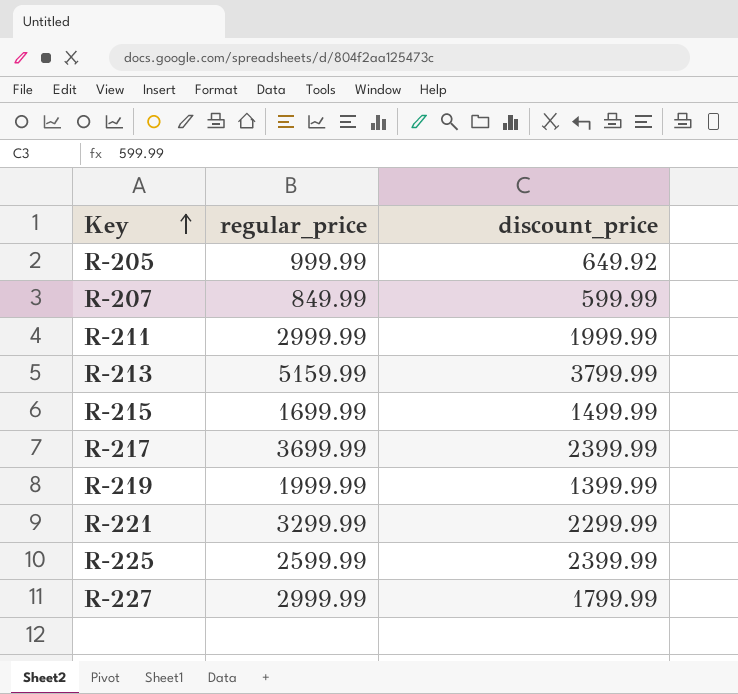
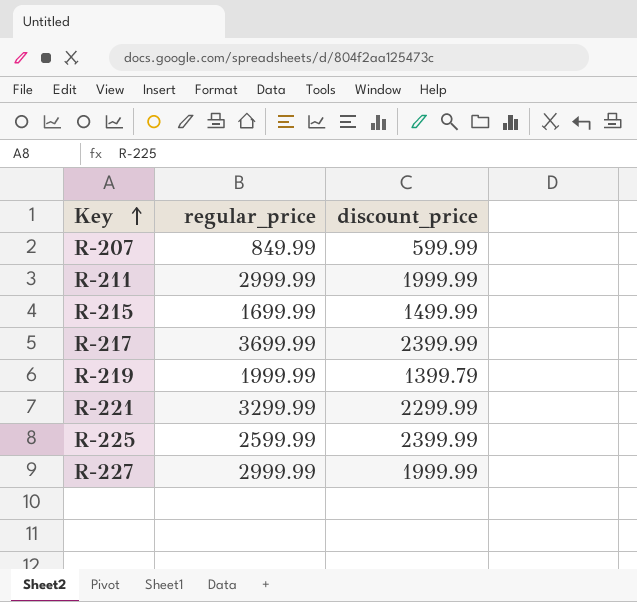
row R-205: 999.99 | 649.92 -> none
row R-213: 5159.99 | 3799.99 -> none
R-219 | discount_price: 1399.99 -> 1399.79
R-227 | discount_price: 1799.99 -> 1999.99

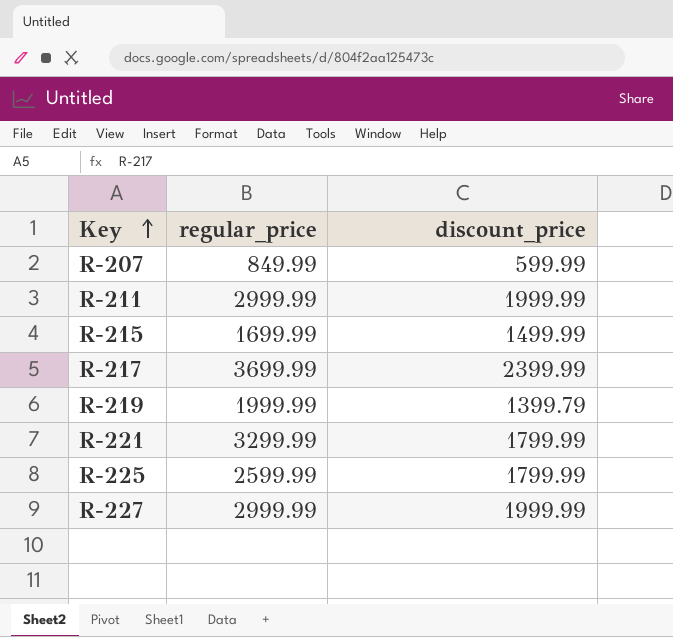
R-221 | discount_price: 2299.99 -> 1799.99
R-225 | discount_price: 2399.99 -> 1799.99

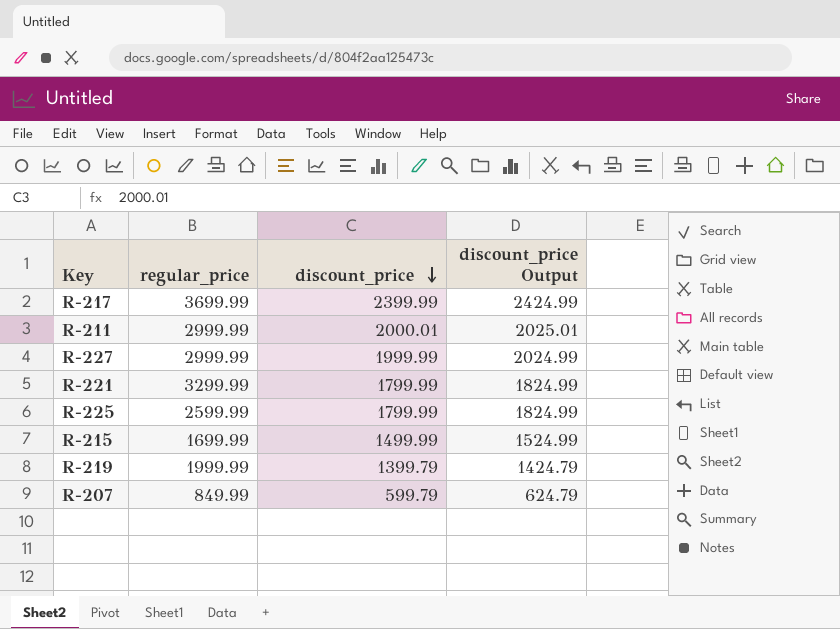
row order: Key ascending -> discount_price descending
column discount_price Output | formula: none -> [discount_price] + 25
R-211 | discount_price: 1999.99 -> 2000.01
R-207 | discount_price: 599.99 -> 599.79

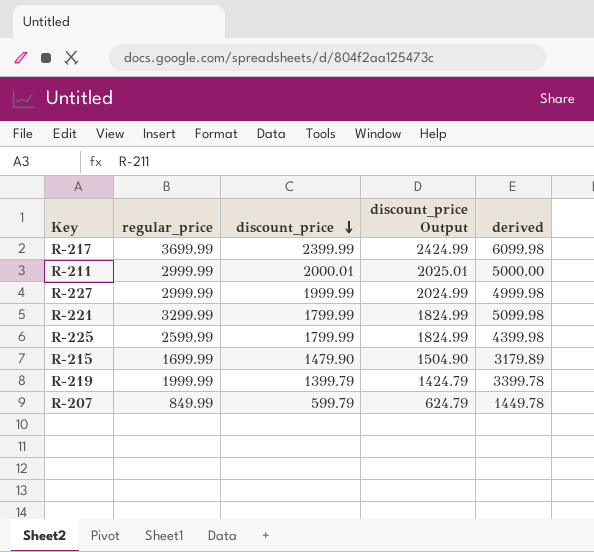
column derived | formula: none -> [regular_price] + [discount_price]
R-215 | discount_price: 1499.99 -> 1479.90
R-215 | discount_price Output: 1524.99 -> 1504.90

